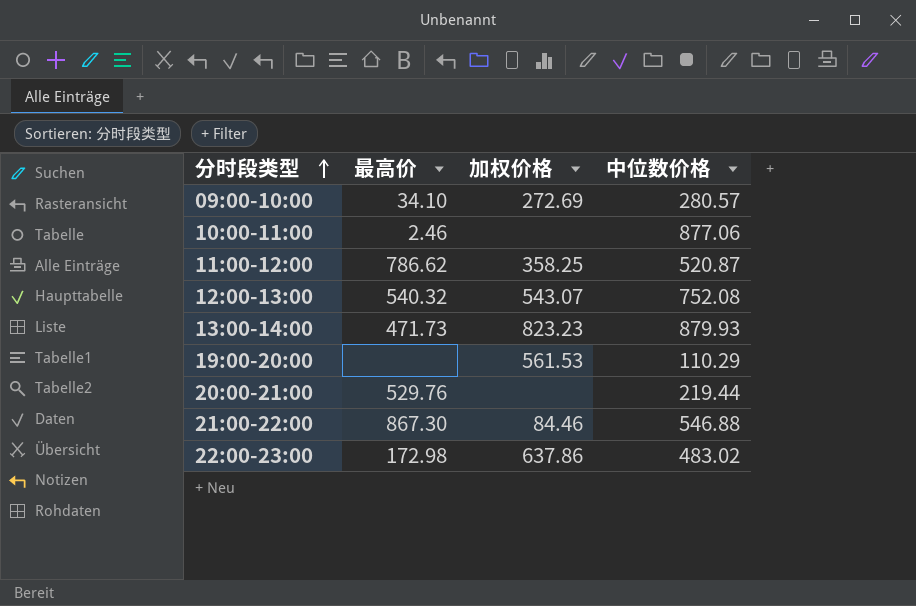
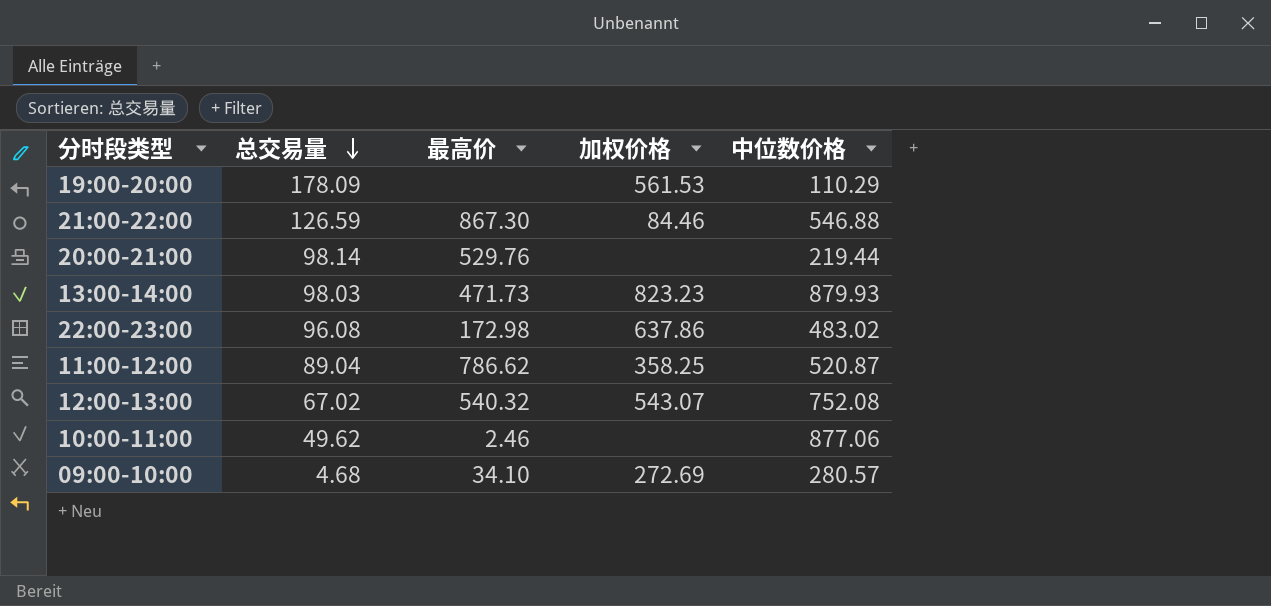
row order: 分时段类型 ascending -> 总交易量 descending
column 总交易量 | position: none -> 2

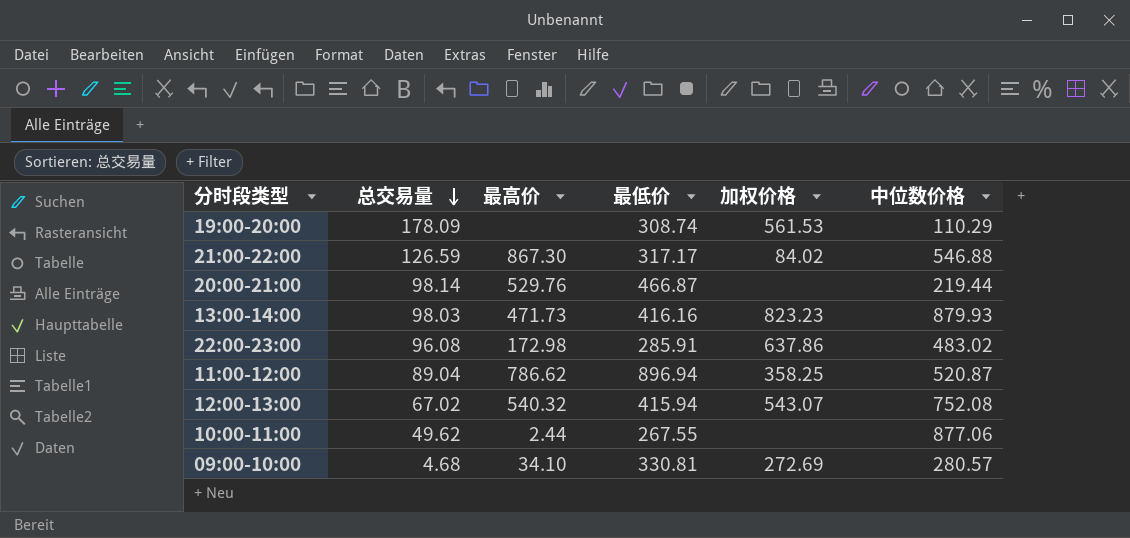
column 最低价 | position: none -> 4
21:00-22:00 | 加权价格: 84.46 -> 84.02
10:00-11:00 | 最高价: 2.46 -> 2.44

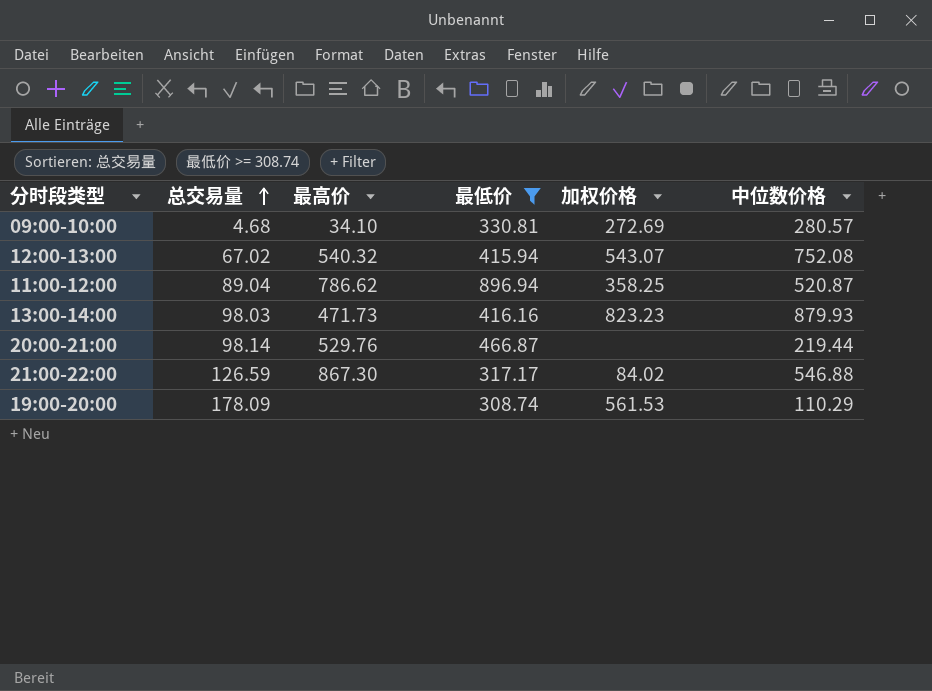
filter: none -> 最低价 >= 308.74
row order: 总交易量 descending -> 总交易量 ascending

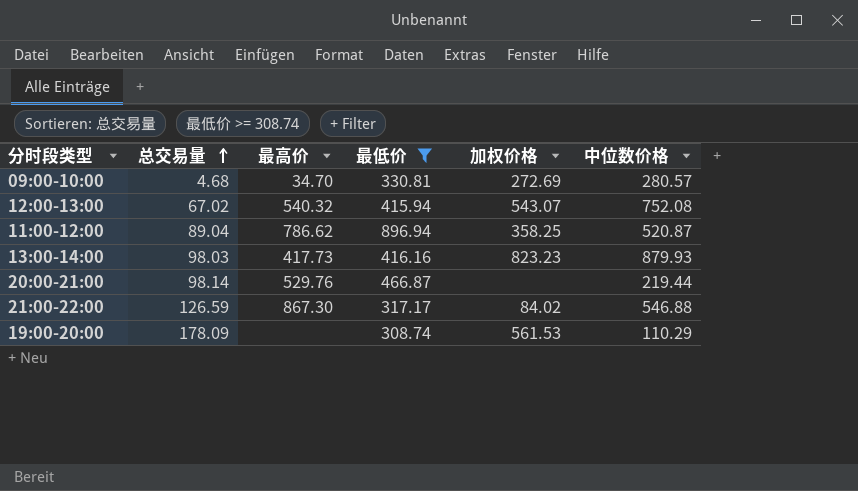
09:00-10:00 | 最高价: 34.10 -> 34.70
13:00-14:00 | 最高价: 471.73 -> 417.73

